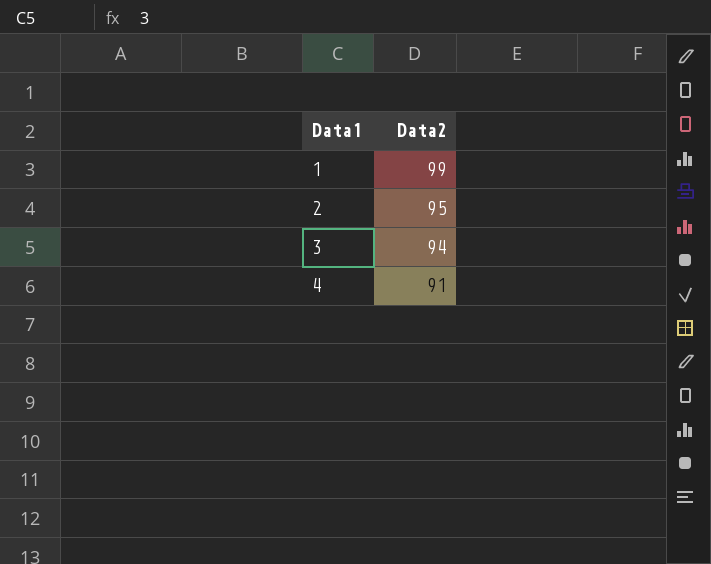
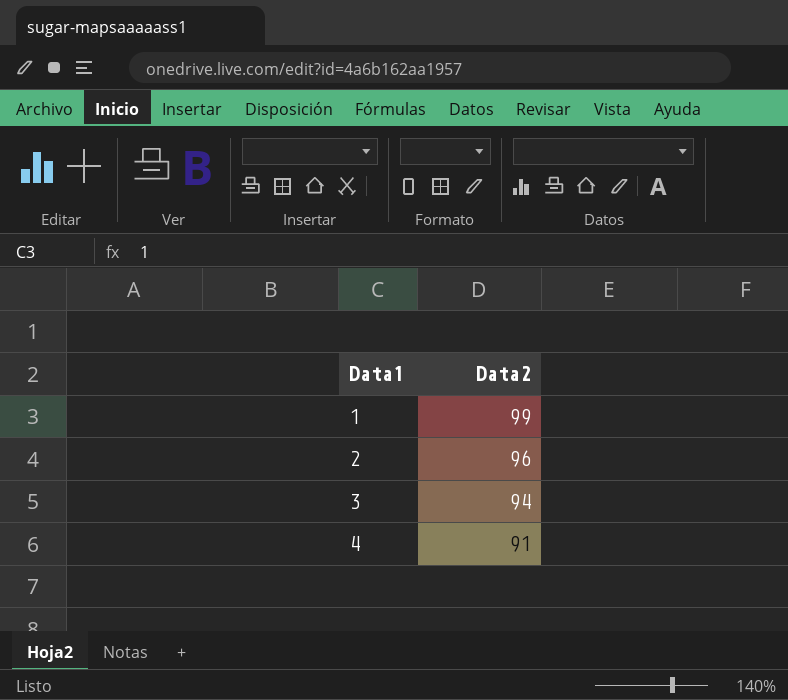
2 | Data2: 95 -> 96

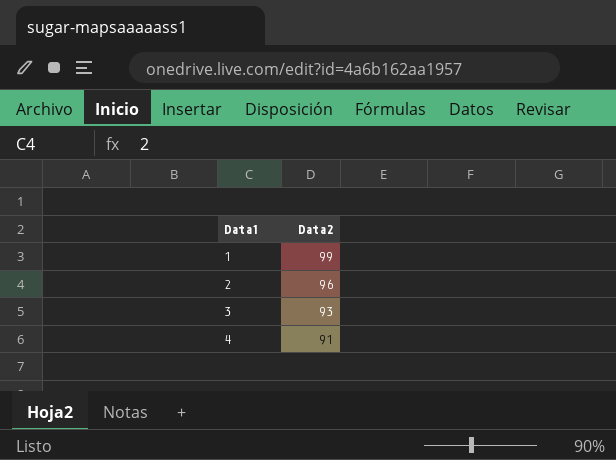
3 | Data2: 94 -> 93

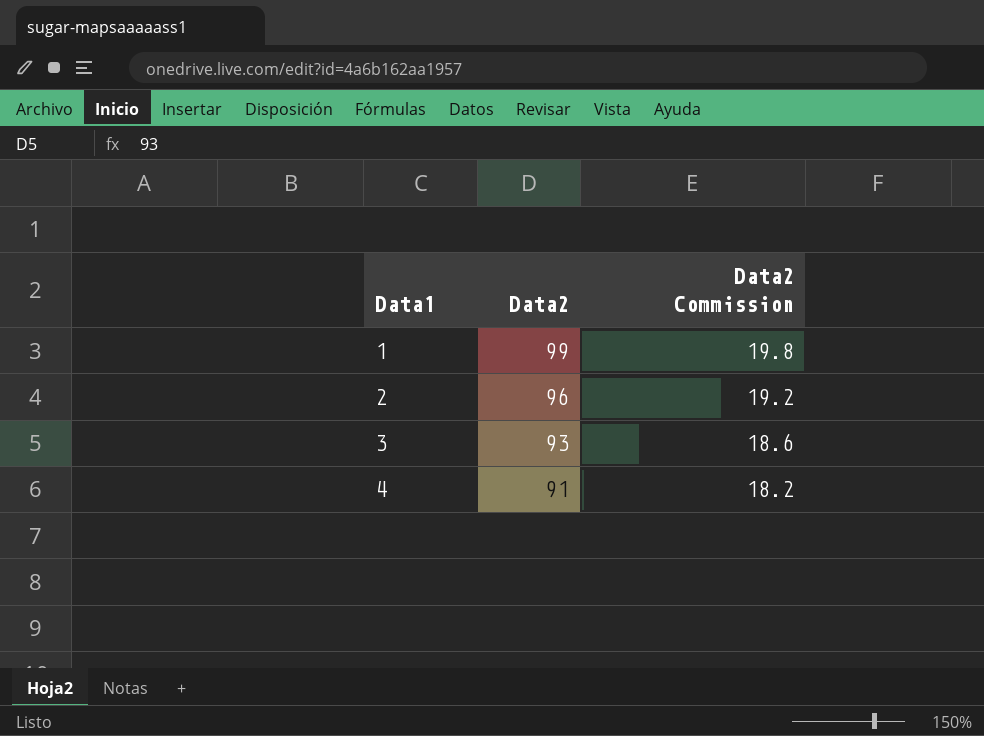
column Data2 Commission | formula: none -> [Data2] * 0.2

